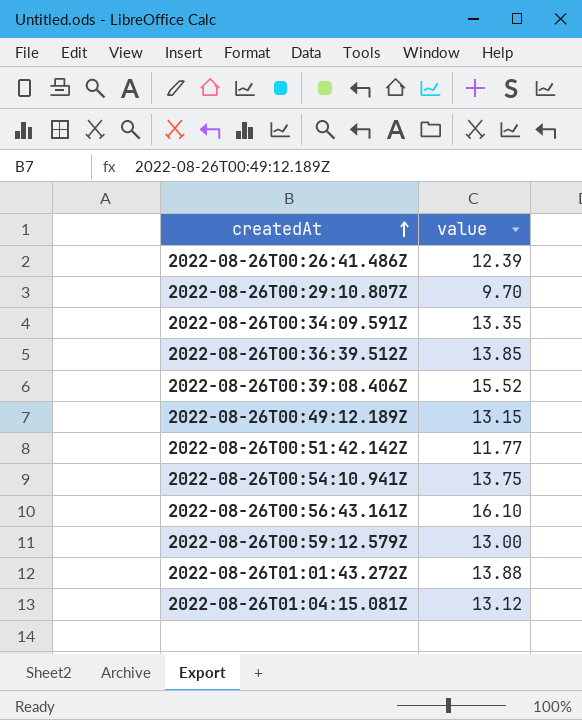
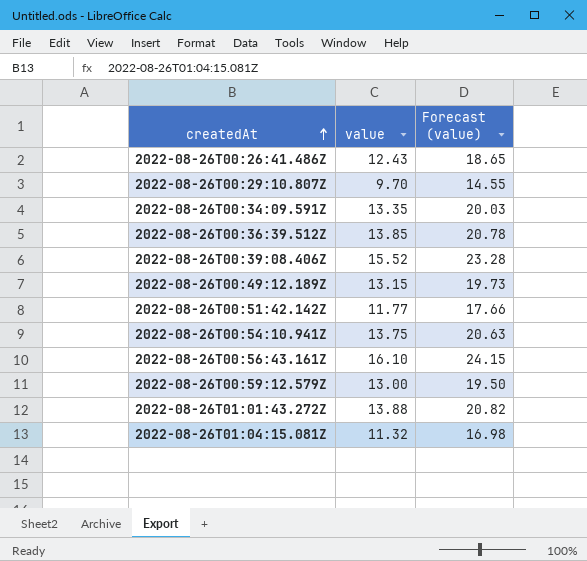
column Forecast (value) | formula: none -> [value] * 1.5
2022-08-26T00:26:41.486Z | value: 12.39 -> 12.43
2022-08-26T01:04:15.081Z | value: 13.12 -> 11.32

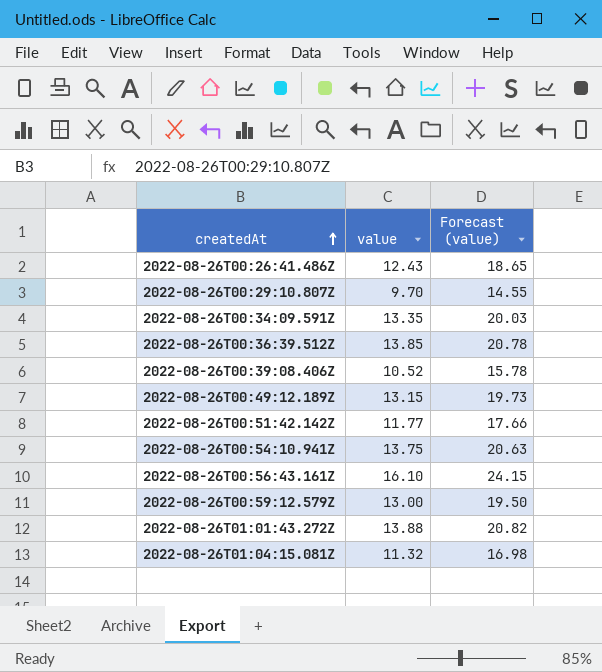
2022-08-26T00:39:08.406Z | value: 15.52 -> 10.52
2022-08-26T00:39:08.406Z | Forecast (value): 23.28 -> 15.78

